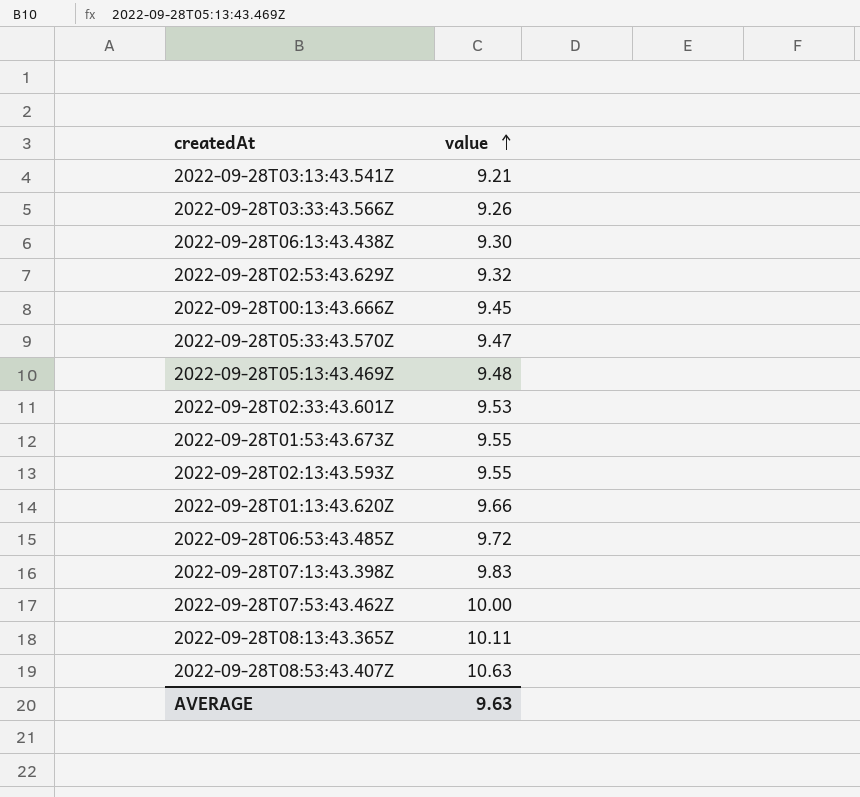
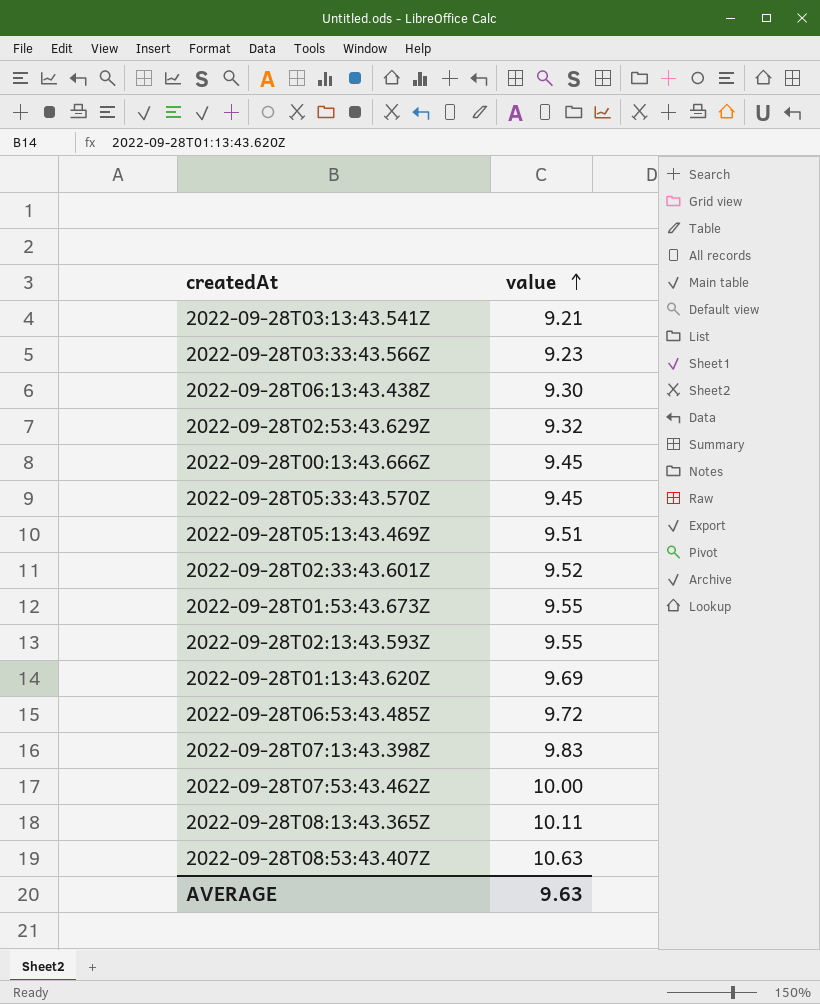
2022-09-28T03:33:43.566Z | value: 9.26 -> 9.23
2022-09-28T05:33:43.570Z | value: 9.47 -> 9.45
2022-09-28T05:13:43.469Z | value: 9.48 -> 9.51
2022-09-28T02:33:43.601Z | value: 9.53 -> 9.52
2022-09-28T01:13:43.620Z | value: 9.66 -> 9.69

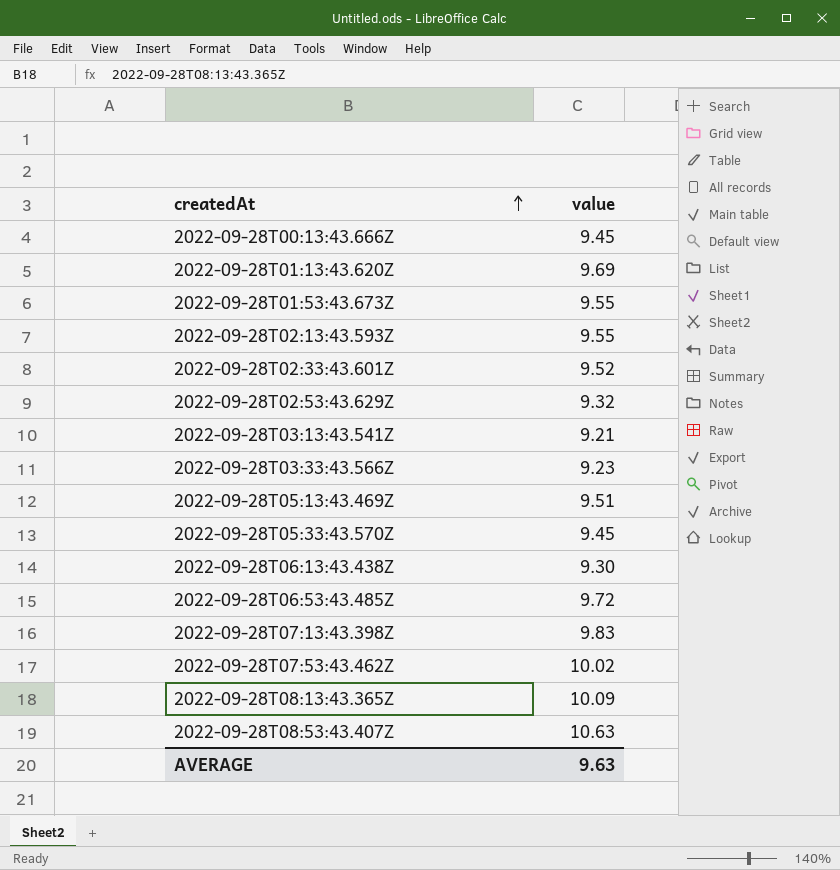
row order: value ascending -> createdAt ascending
2022-09-28T07:53:43.462Z | value: 10.00 -> 10.02
2022-09-28T08:13:43.365Z | value: 10.11 -> 10.09

